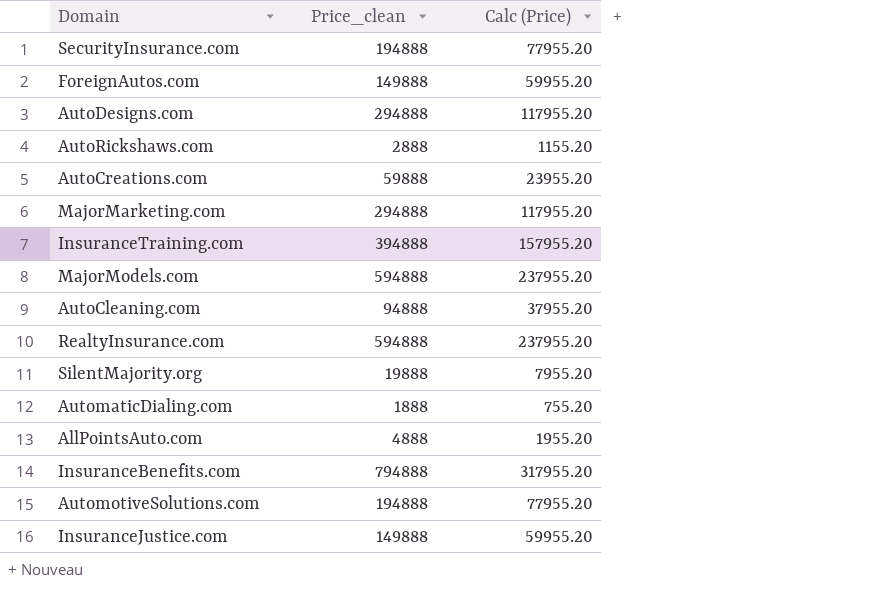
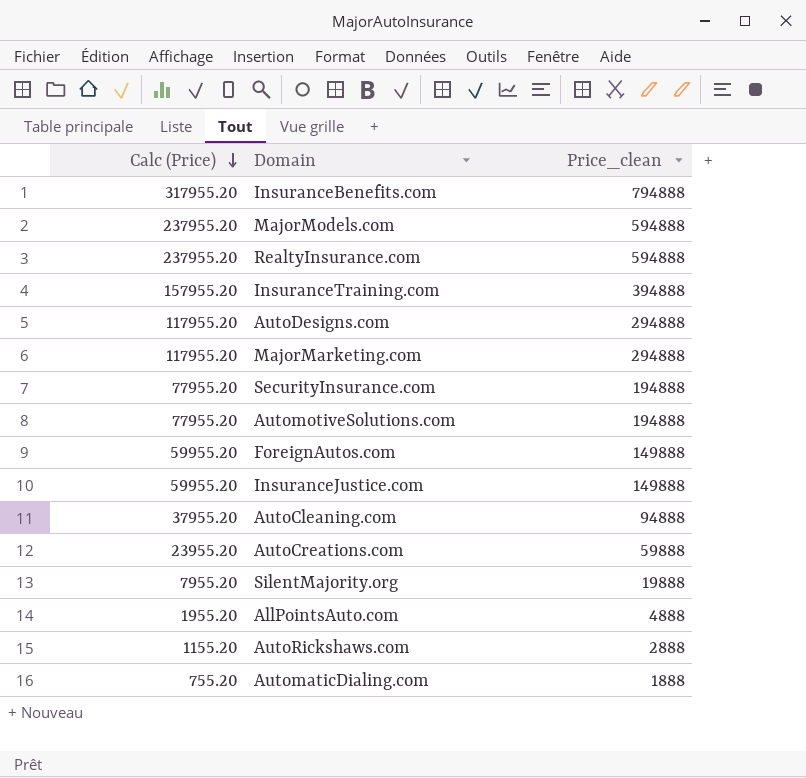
row order: none -> Calc (Price) descending
column Calc (Price) | position: 3 -> 1

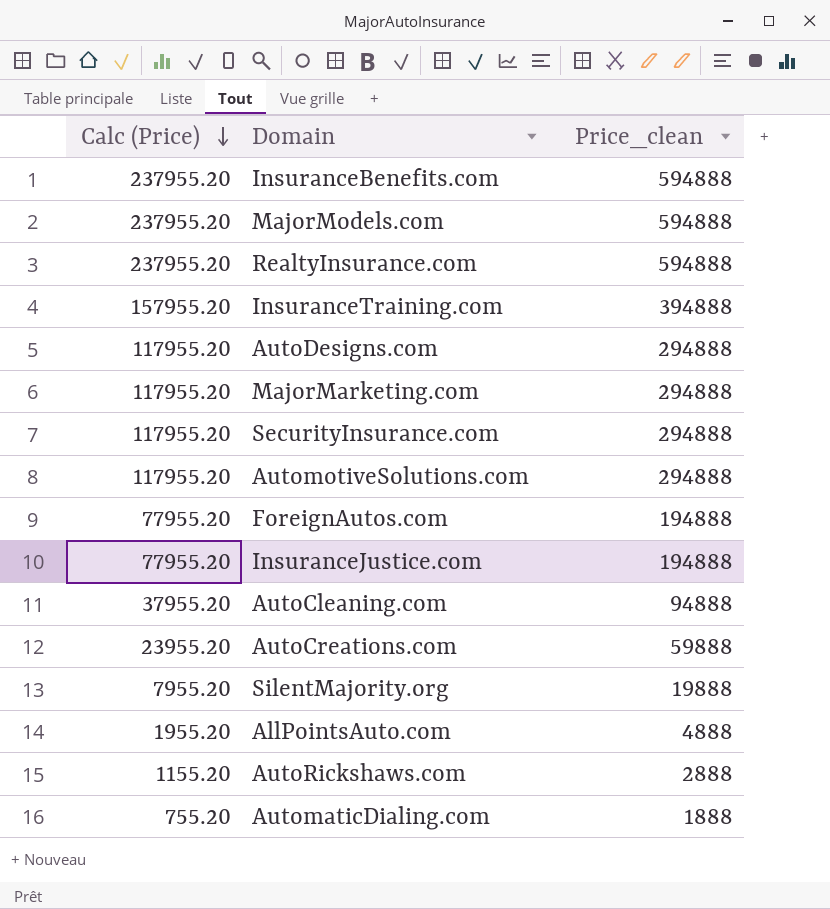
InsuranceBenefits.com | Calc (Price): 317955.20 -> 237955.20
InsuranceBenefits.com | Price_clean: 794888 -> 594888
SecurityInsurance.com | Calc (Price): 77955.20 -> 117955.20
SecurityInsurance.com | Price_clean: 194888 -> 294888
AutomotiveSolutions.com | Calc (Price): 77955.20 -> 117955.20
AutomotiveSolutions.com | Price_clean: 194888 -> 294888
ForeignAutos.com | Calc (Price): 59955.20 -> 77955.20
ForeignAutos.com | Price_clean: 149888 -> 194888
InsuranceJustice.com | Calc (Price): 59955.20 -> 77955.20
InsuranceJustice.com | Price_clean: 149888 -> 194888

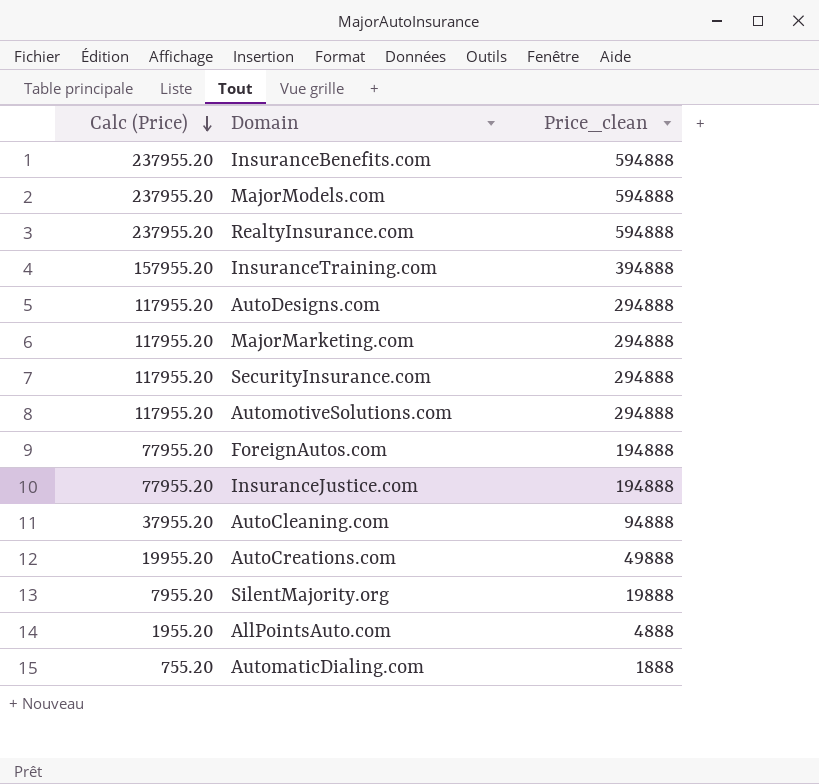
row AutoRickshaws.com: 1155.20 | 2888 -> none
AutoCreations.com | Calc (Price): 23955.20 -> 19955.20
AutoCreations.com | Price_clean: 59888 -> 49888

